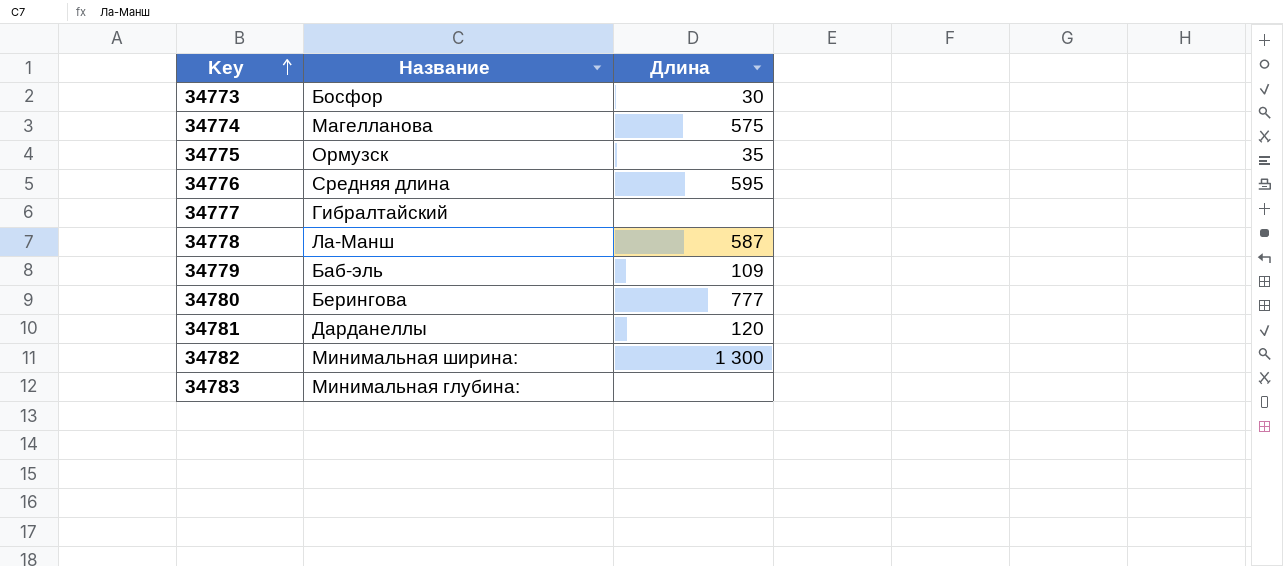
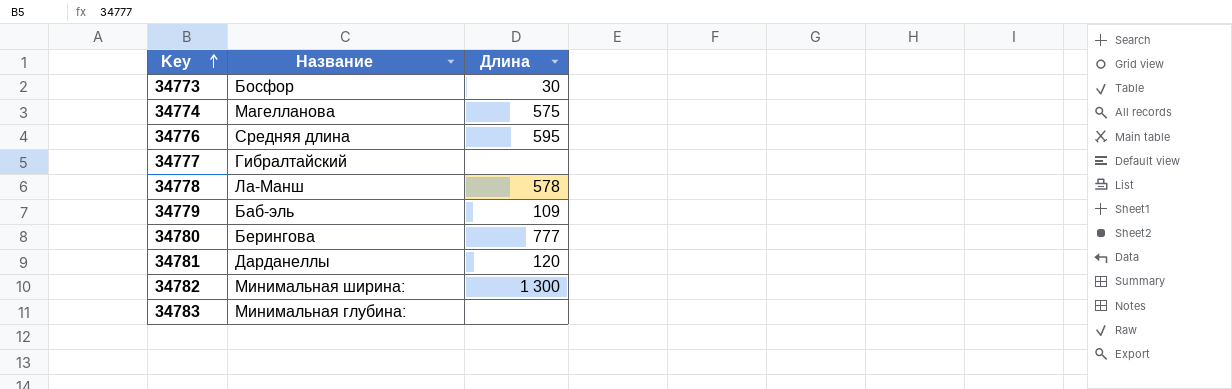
row 34775: Ормузск | 35 -> none
34778 | Длина: 587 -> 578

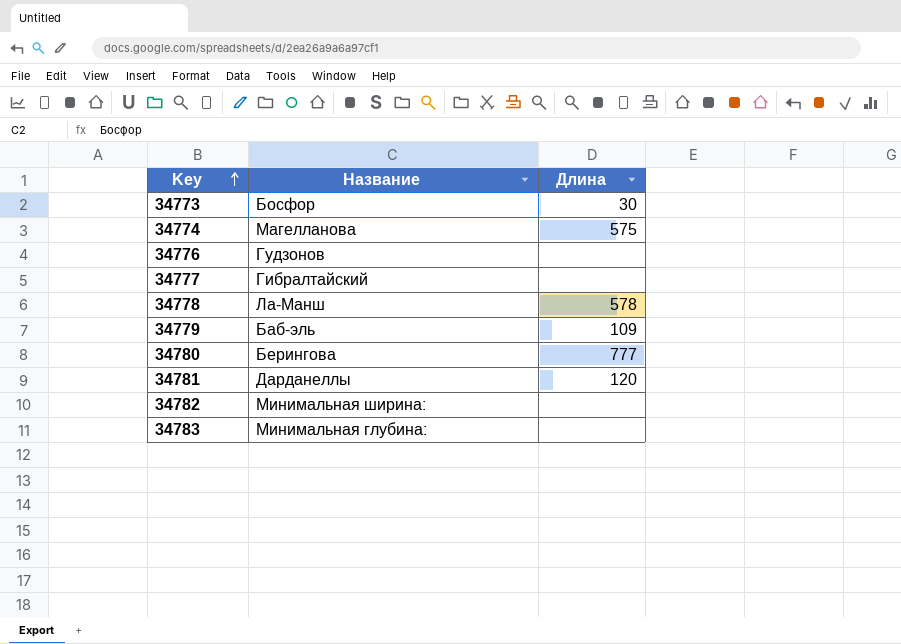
34776 | Название: Средняя длина -> Гудзонов
34776 | Длина: 595 -> none
34782 | Длина: 1 300 -> none

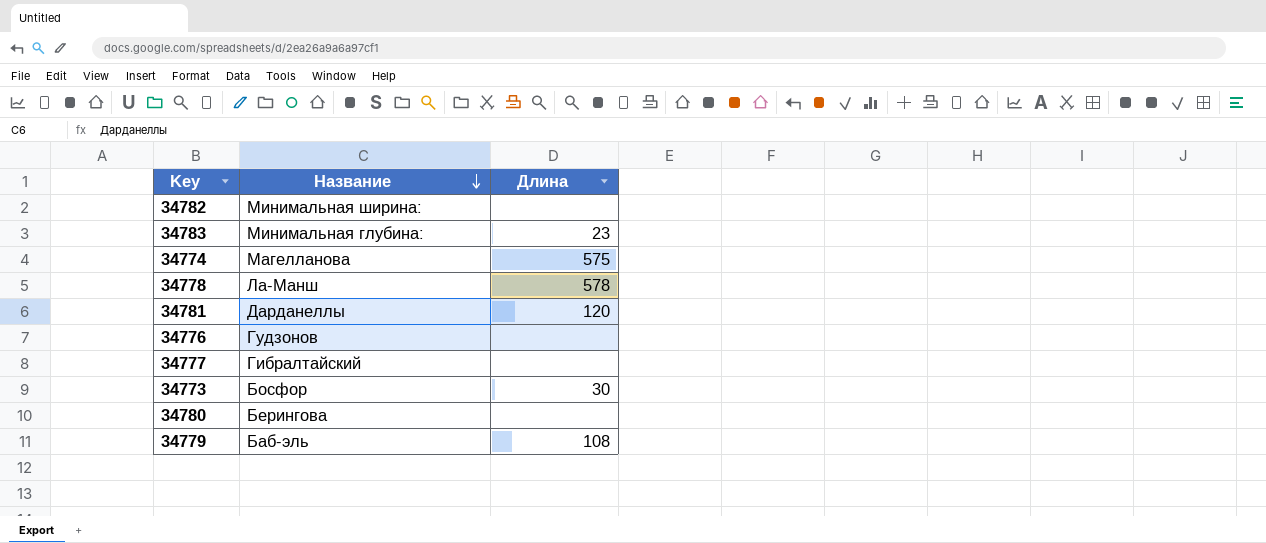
row order: Key ascending -> Название descending
34783 | Длина: none -> 23
34780 | Длина: 777 -> none
34779 | Длина: 109 -> 108

